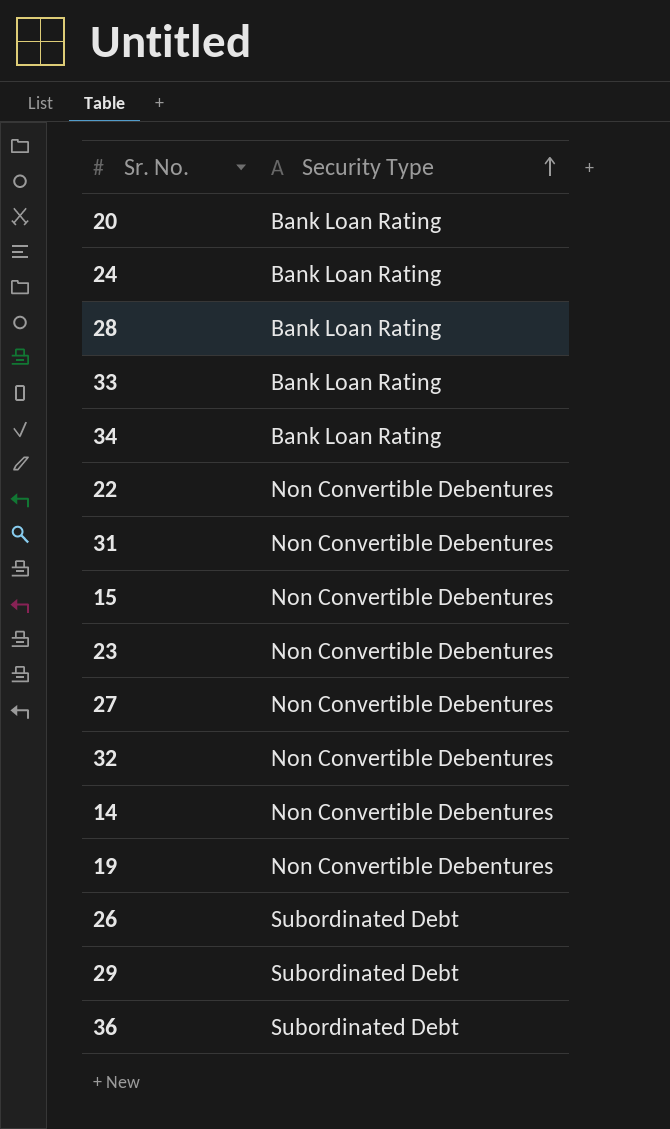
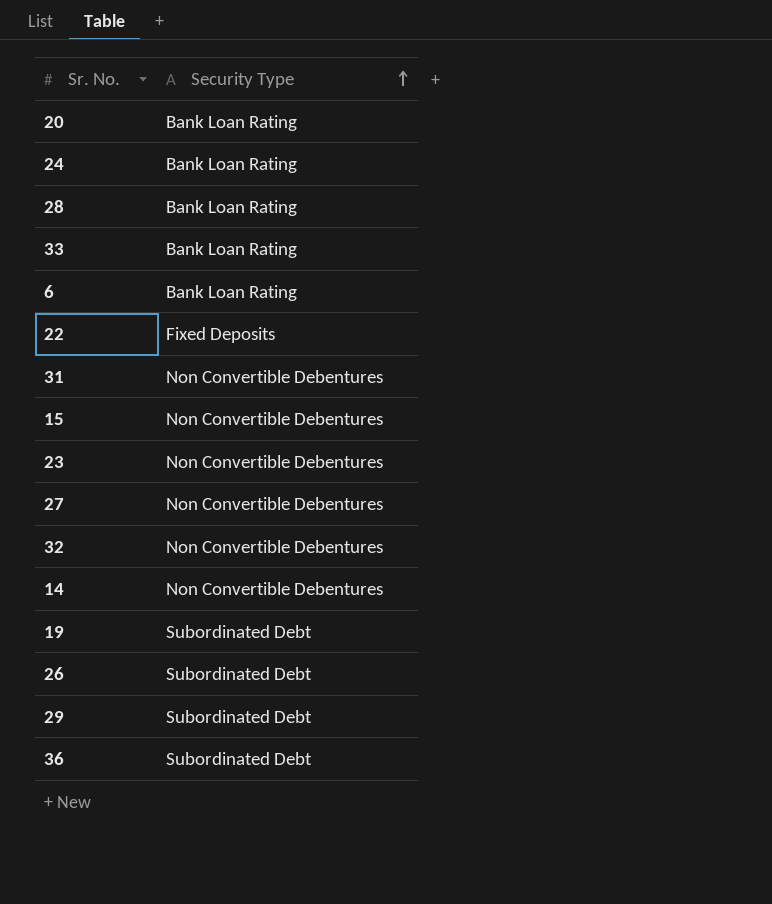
row 34: Bank Loan Rating -> none
row 6: none -> Bank Loan Rating
22 | Security Type: Non Convertible Debentures -> Fixed Deposits
19 | Security Type: Non Convertible Debentures -> Subordinated Debt

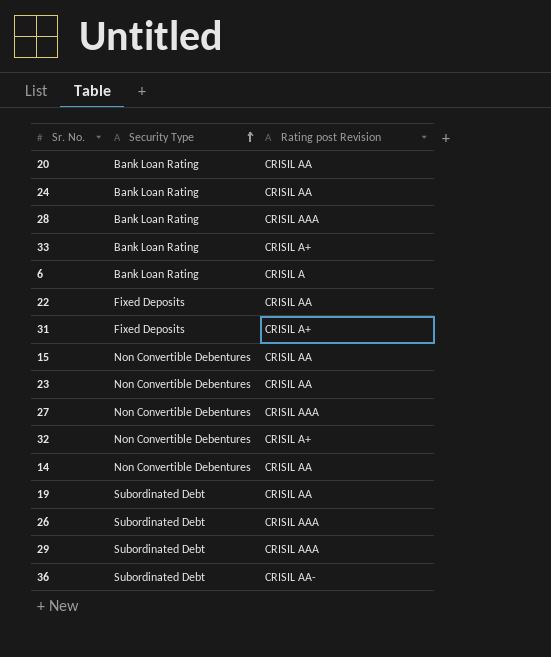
column Rating post Revision | position: none -> 3
31 | Security Type: Non Convertible Debentures -> Fixed Deposits

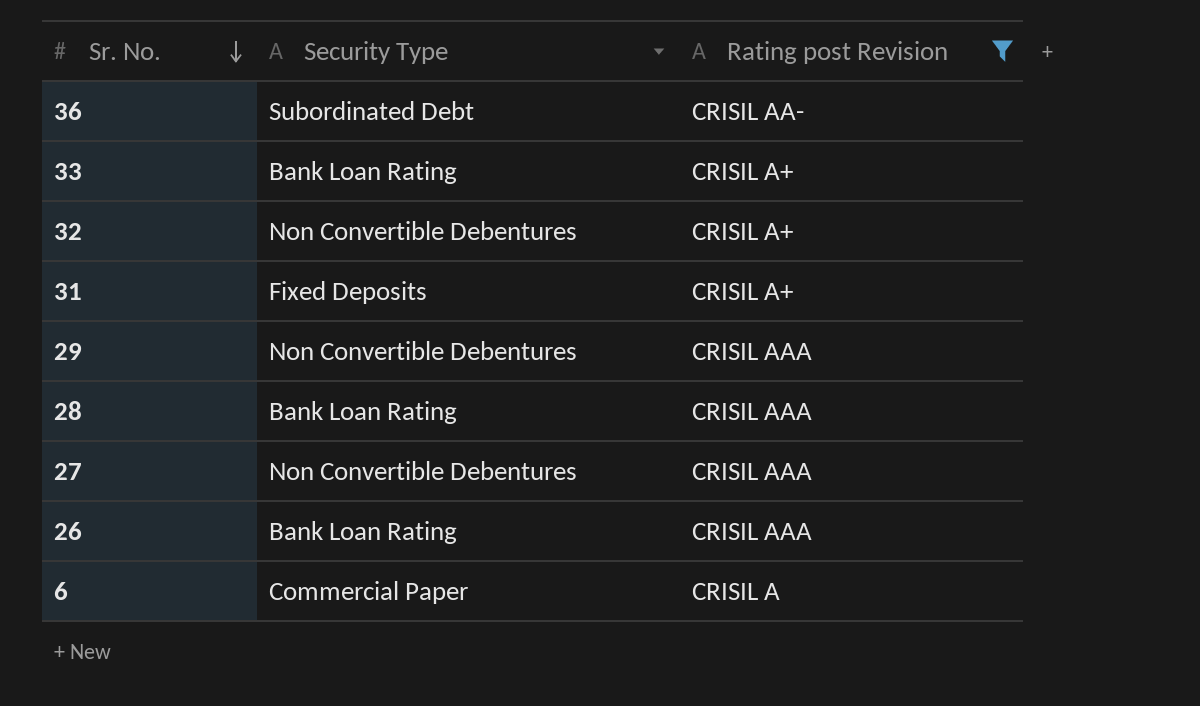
filter: none -> Rating post Revision != CRISIL AA
row order: Security Type ascending -> Sr. No. descending
29 | Security Type: Subordinated Debt -> Non Convertible Debentures
26 | Security Type: Subordinated Debt -> Bank Loan Rating
6 | Security Type: Bank Loan Rating -> Commercial Paper

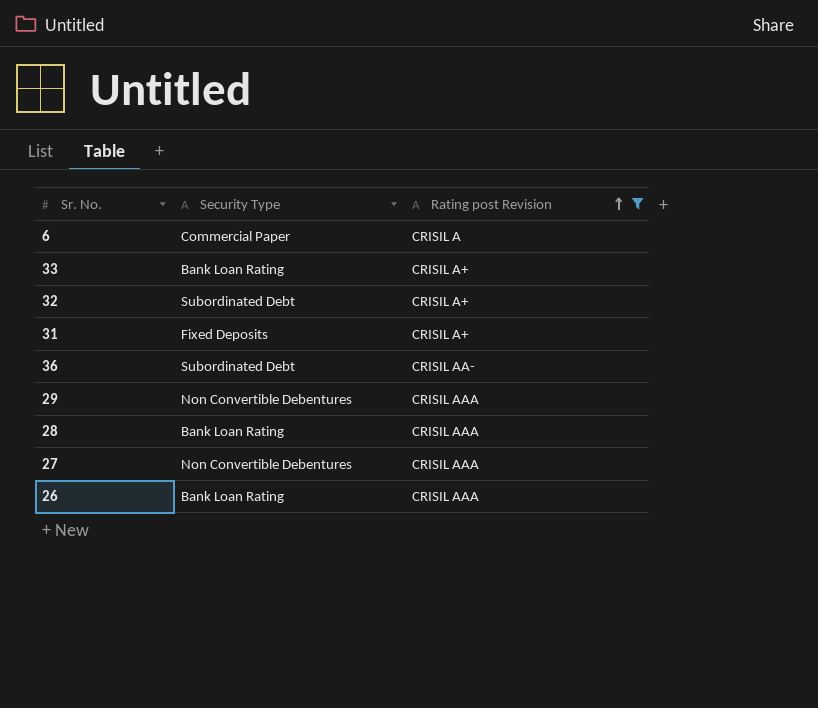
row order: Sr. No. descending -> Rating post Revision ascending
32 | Security Type: Non Convertible Debentures -> Subordinated Debt

